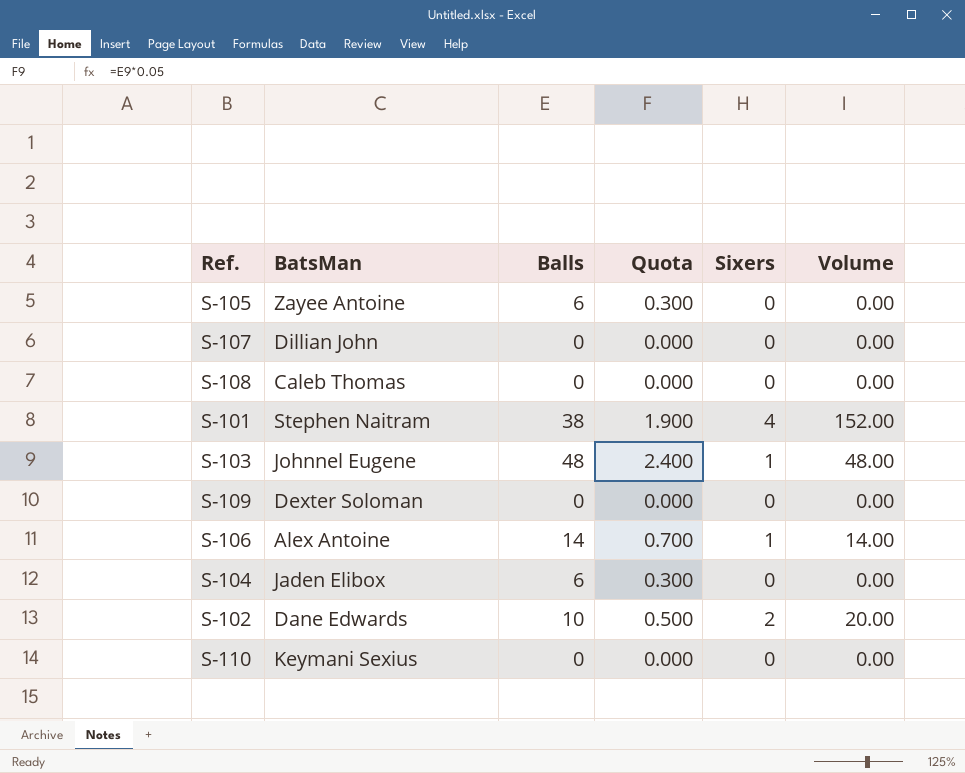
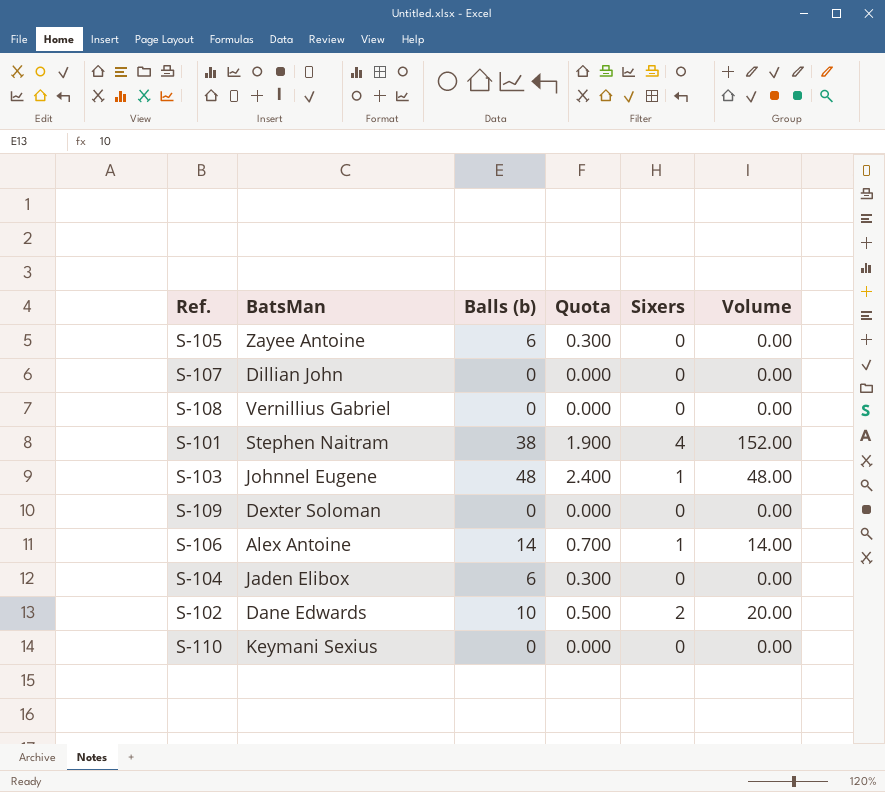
column name: Balls -> Balls (b)
S-108 | BatsMan: Caleb Thomas -> Vernillius Gabriel

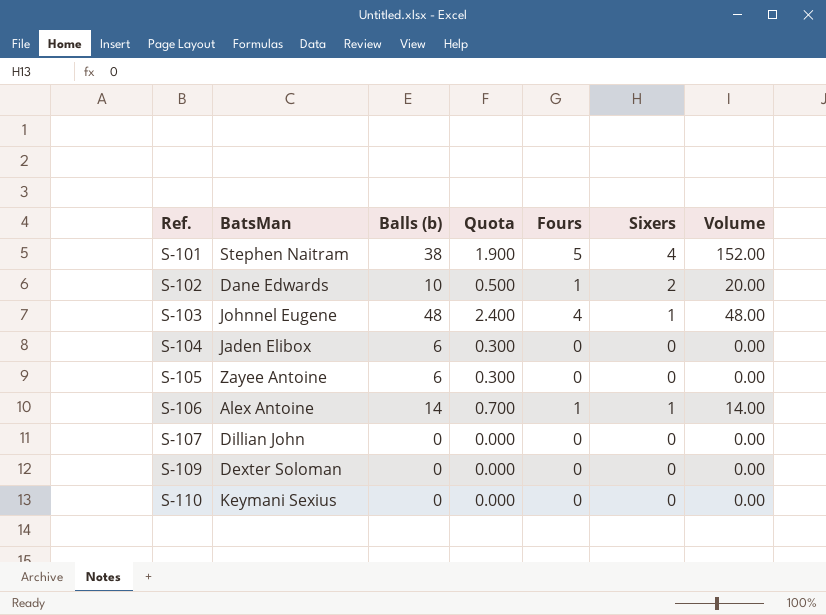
row order: none -> Ref. ascending
column Fours | position: none -> 5
row S-108: Vernillius Gabriel | 0 | 0.000 | 0 | 0.00 -> none

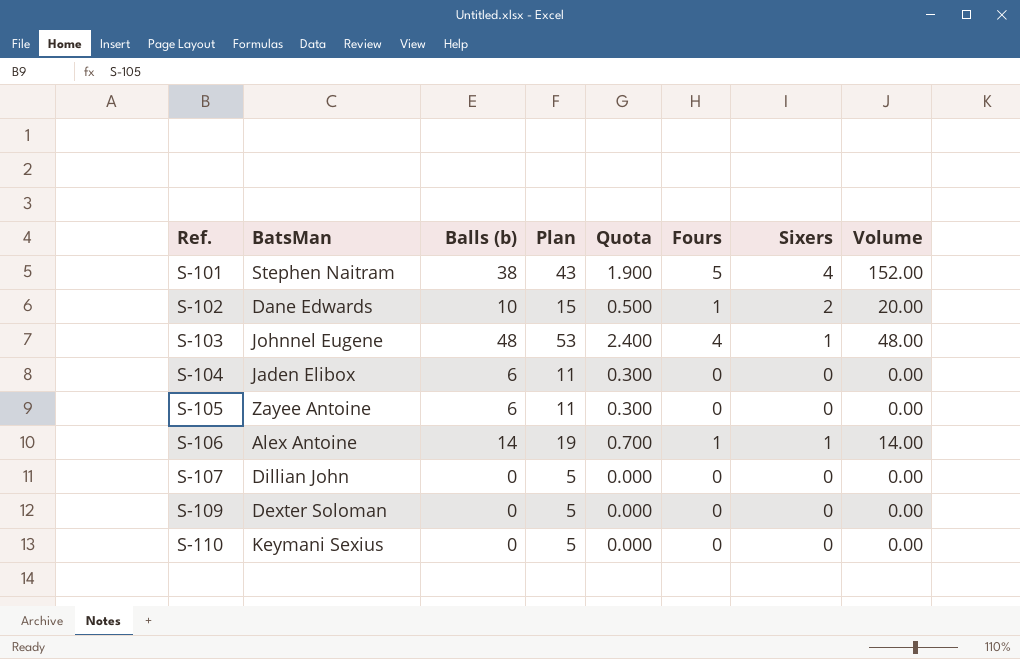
column Plan | formula: none -> [Balls (b)] + 5

